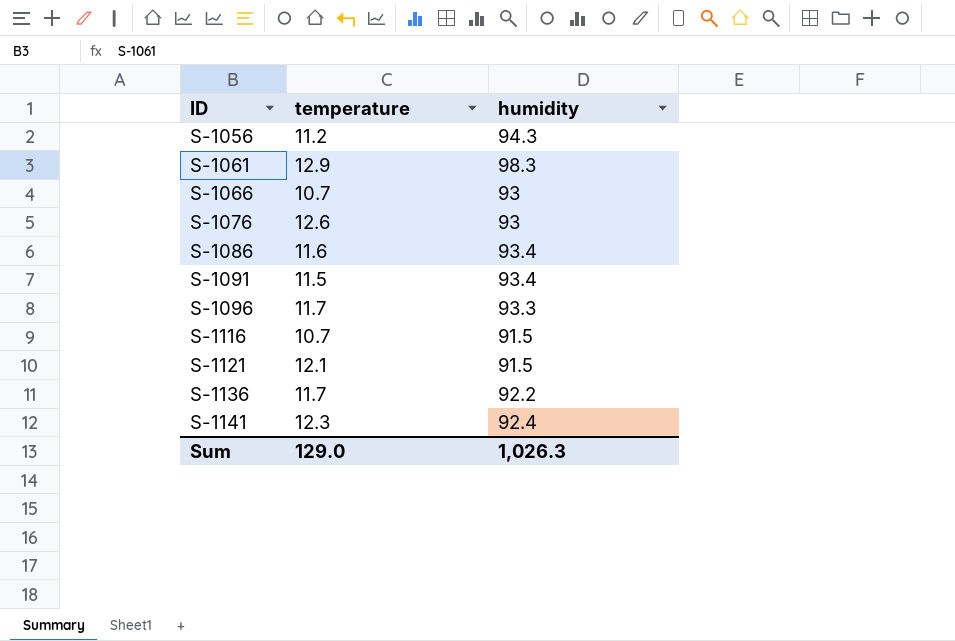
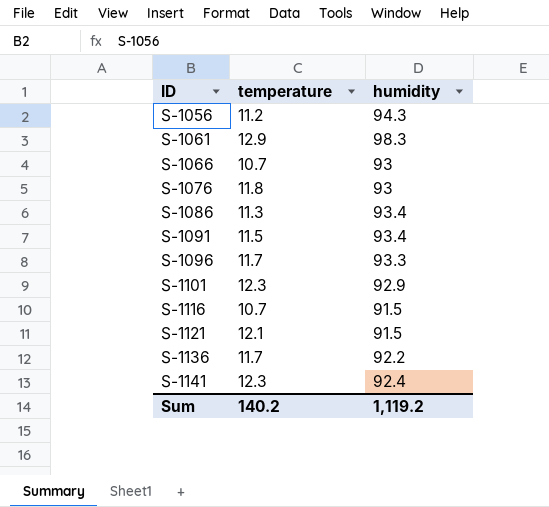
S-1076 | temperature: 12.6 -> 11.8
S-1086 | temperature: 11.6 -> 11.3
row S-1101: none -> 12.3 | 92.9
Sum | temperature: 129.0 -> 140.2
Sum | humidity: 1,026.3 -> 1,119.2

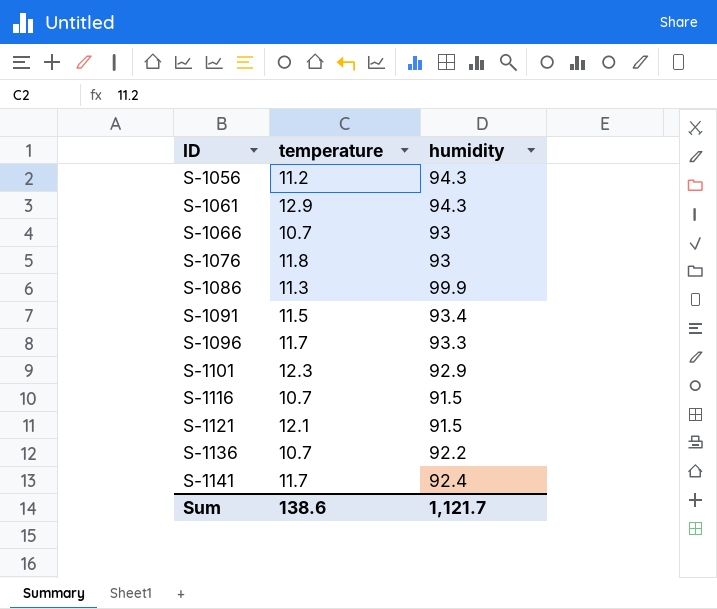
S-1061 | humidity: 98.3 -> 94.3
S-1086 | humidity: 93.4 -> 99.9
S-1136 | temperature: 11.7 -> 10.7
S-1141 | temperature: 12.3 -> 11.7
Sum | temperature: 140.2 -> 138.6
Sum | humidity: 1,119.2 -> 1,121.7

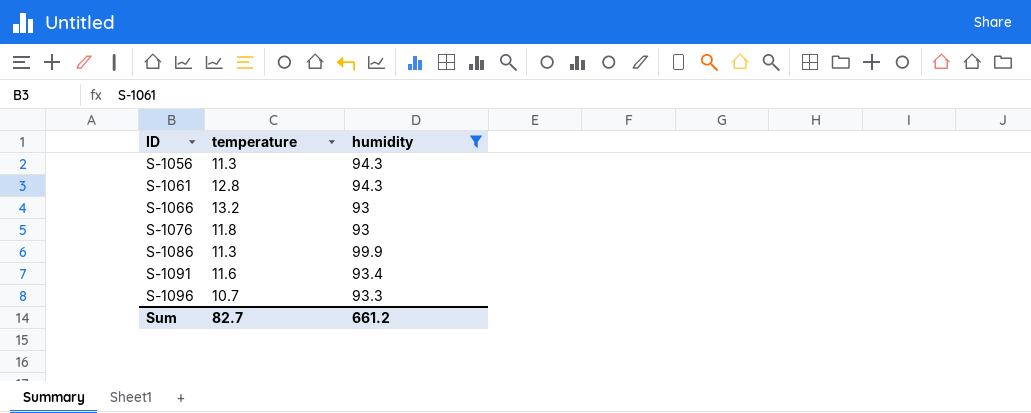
filter: none -> humidity >= 93
S-1056 | temperature: 11.2 -> 11.3
S-1061 | temperature: 12.9 -> 12.8
S-1066 | temperature: 10.7 -> 13.2
S-1091 | temperature: 11.5 -> 11.6
S-1096 | temperature: 11.7 -> 10.7
Sum | temperature: 138.6 -> 82.7
Sum | humidity: 1,121.7 -> 661.2

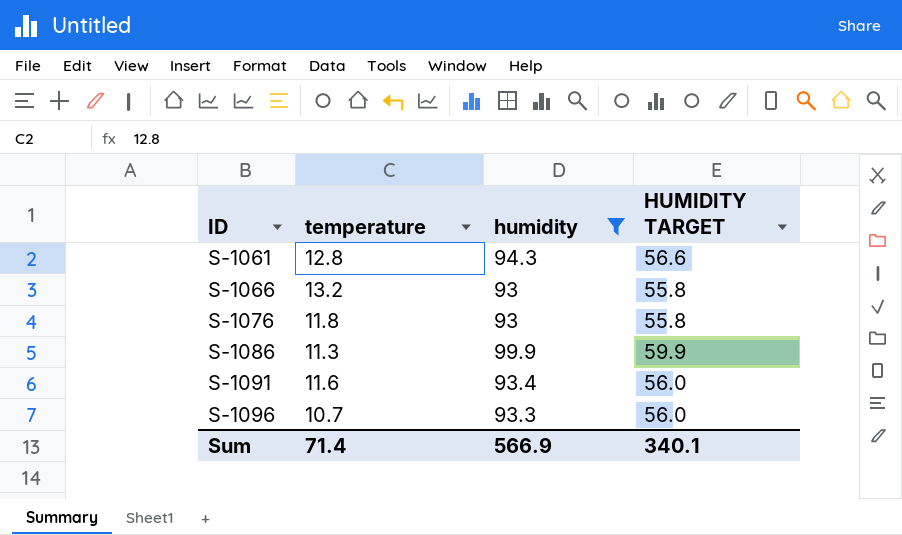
column HUMIDITY TARGET | formula: none -> [humidity] * 0.6
row S-1056: 11.3 | 94.3 -> none
Sum | temperature: 82.7 -> 71.4
Sum | humidity: 661.2 -> 566.9

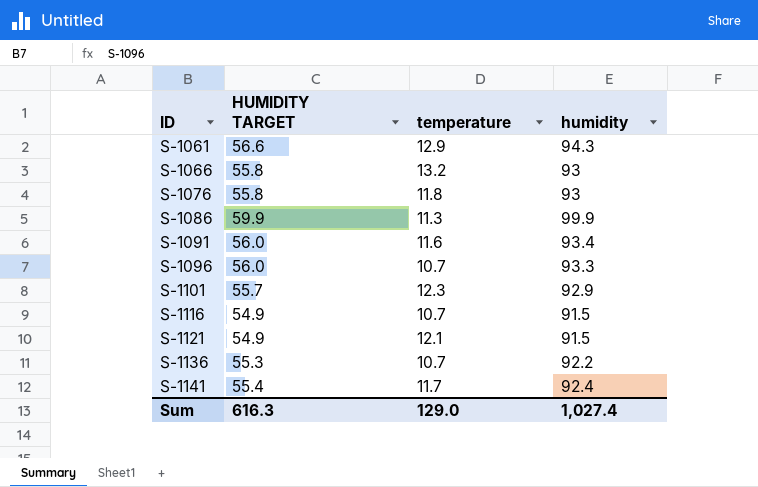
filter: humidity >= 93 -> none
column HUMIDITY TARGET | position: 4 -> 2
S-1061 | temperature: 12.8 -> 12.9
Sum | HUMIDITY TARGET: 340.1 -> 616.3
Sum | temperature: 71.4 -> 129.0
Sum | humidity: 566.9 -> 1,027.4

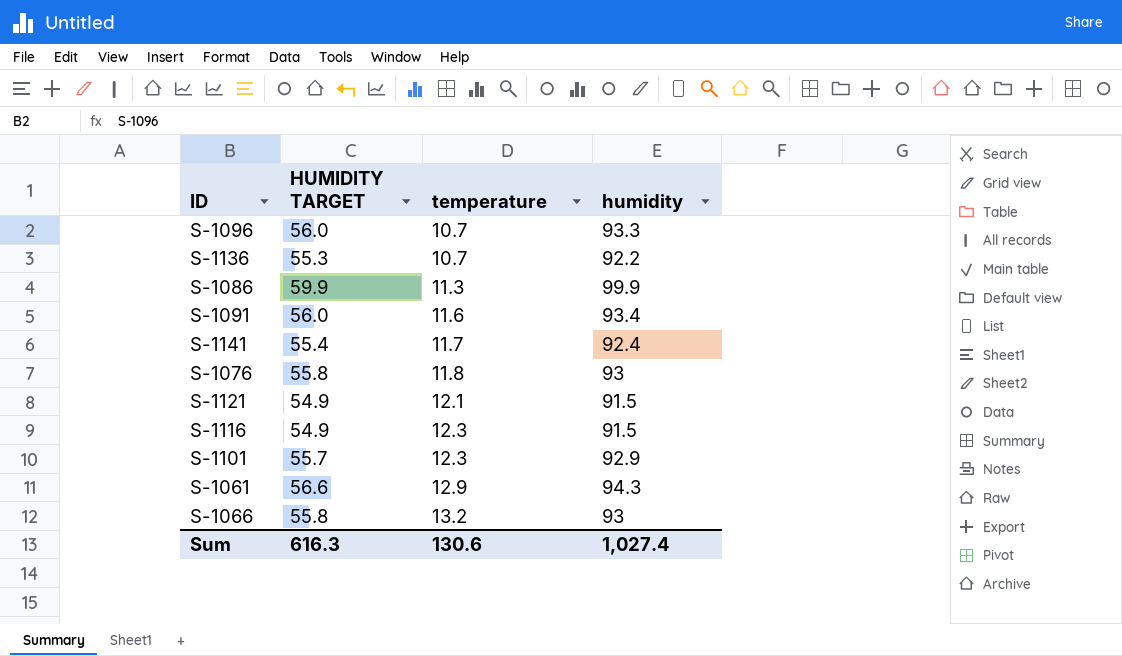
row order: ID ascending -> temperature ascending
S-1116 | temperature: 10.7 -> 12.3
Sum | temperature: 129.0 -> 130.6

